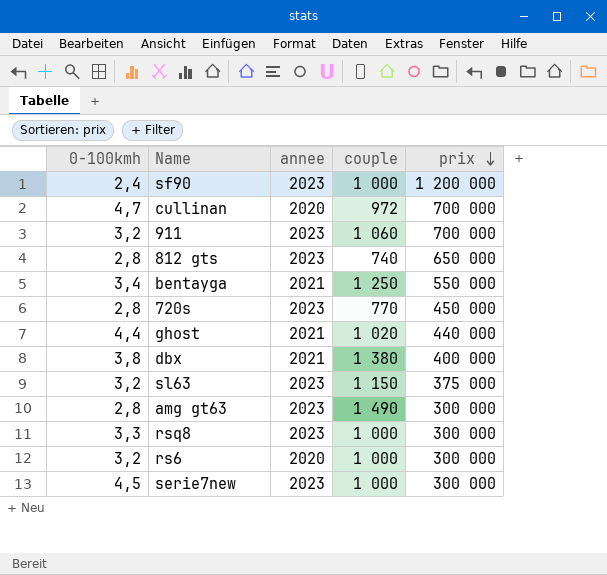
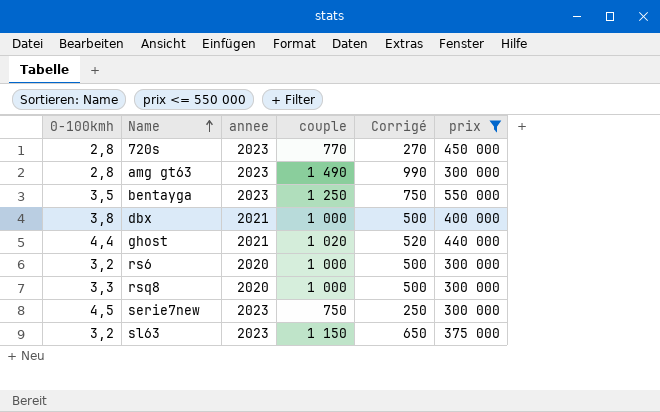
filter: none -> prix <= 550 000
row order: prix descending -> Name ascending
column Corrigé | formula: none -> [couple] - 500
bentayga | 0-100kmh: 3,4 -> 3,5
bentayga | annee: 2021 -> 2023
dbx | couple: 1 380 -> 1 000
rsq8 | annee: 2023 -> 2020
serie7new | couple: 1 000 -> 750

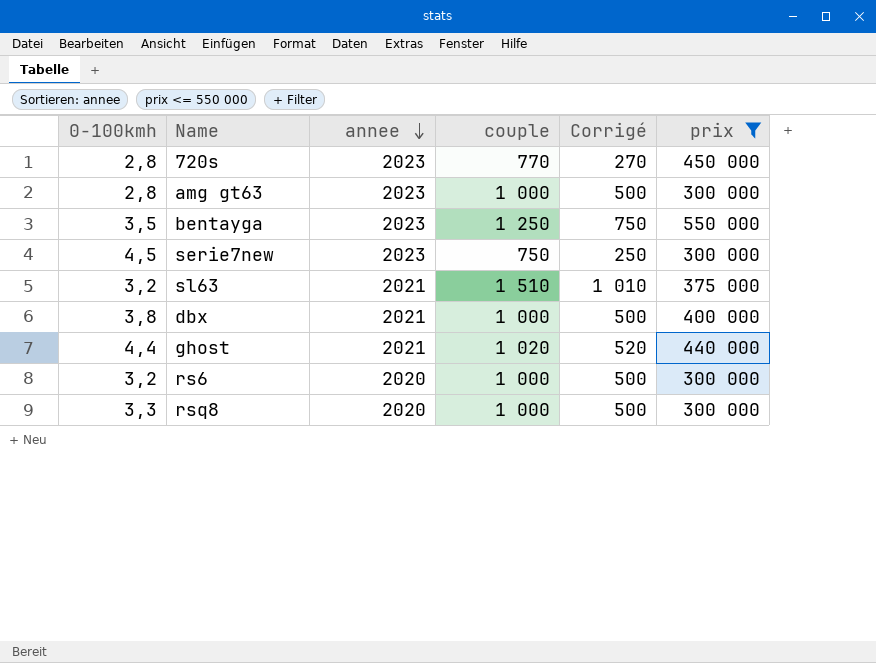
row order: Name ascending -> annee descending
amg gt63 | couple: 1 490 -> 1 000
amg gt63 | Corrigé: 990 -> 500
sl63 | annee: 2023 -> 2021
sl63 | couple: 1 150 -> 1 510
sl63 | Corrigé: 650 -> 1 010

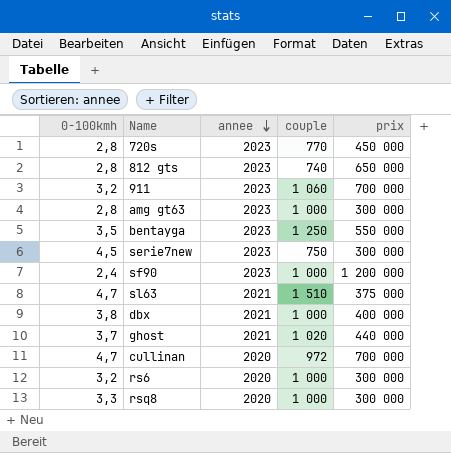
filter: prix <= 550 000 -> none
column Corrigé | formula: [couple] - 500 -> none
sl63 | 0-100kmh: 3,2 -> 4,7
ghost | 0-100kmh: 4,4 -> 3,7

